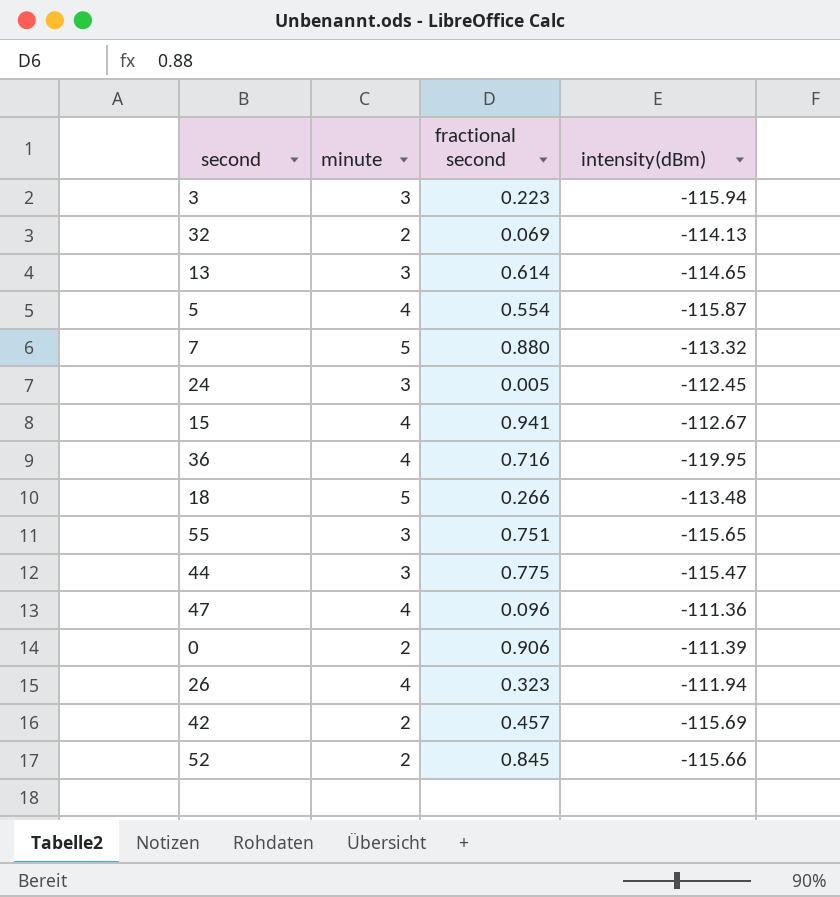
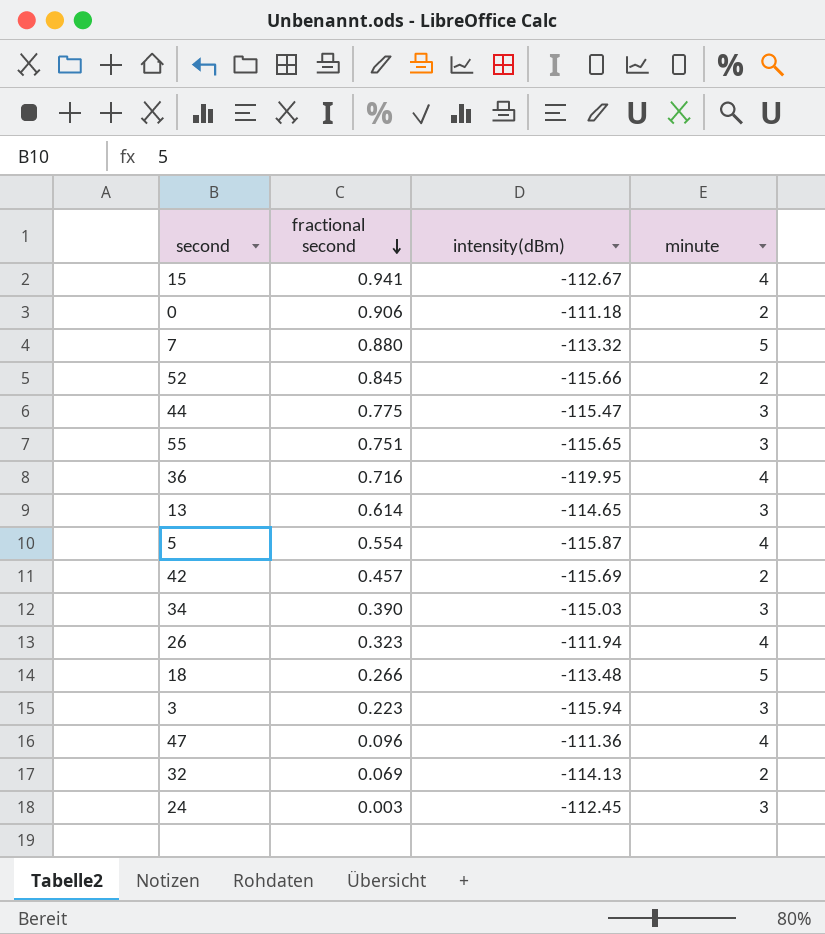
row order: none -> fractional second descending
column minute | position: 2 -> 4
0 | intensity(dBm): -111.39 -> -111.18
row 34: none -> 0.390 | -115.03 | 3
24 | fractional second: 0.005 -> 0.003

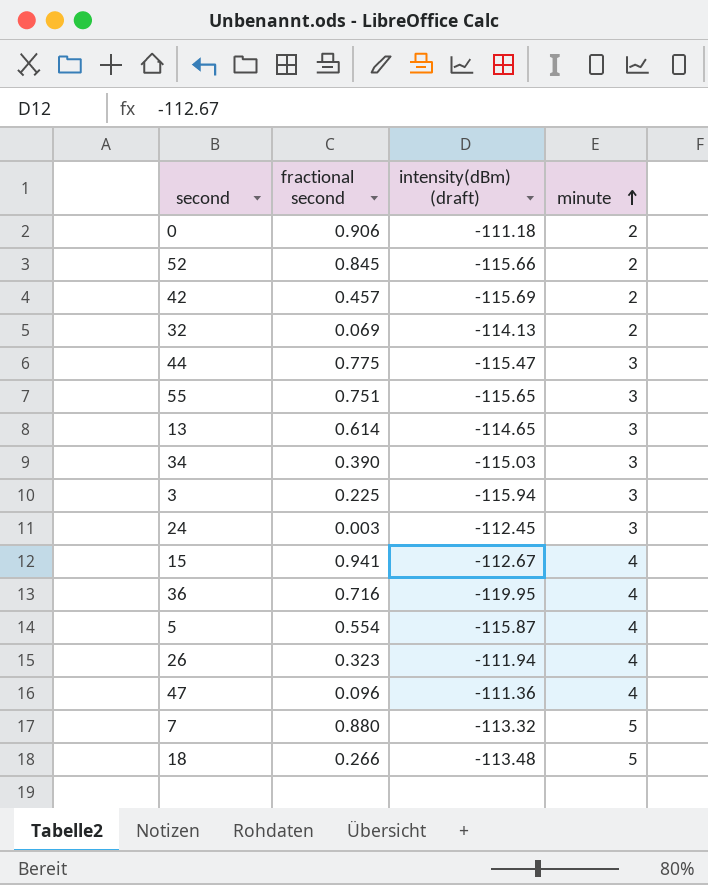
row order: fractional second descending -> minute ascending
column name: intensity(dBm) -> intensity(dBm) (draft)
3 | fractional second: 0.223 -> 0.225

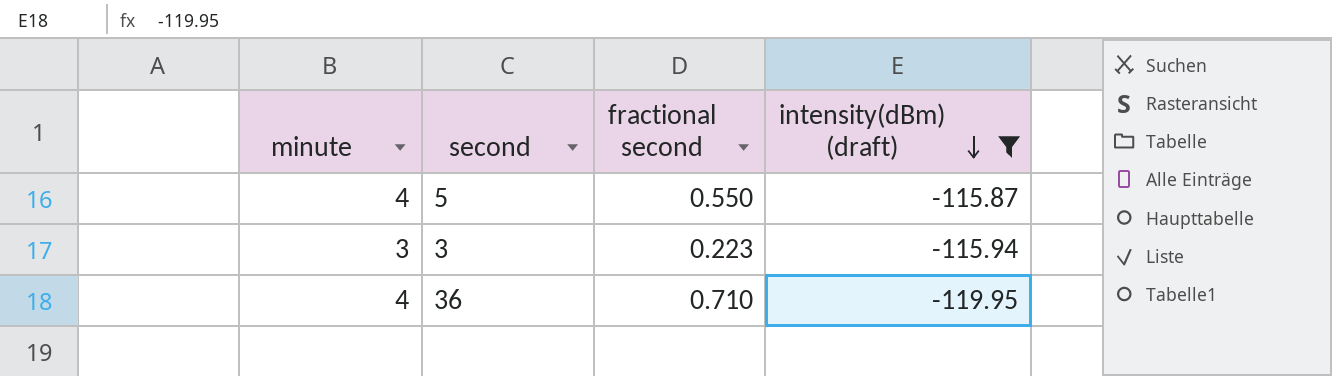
filter: none -> intensity(dBm) (draft) <= -115.87
row order: minute ascending -> intensity(dBm) (draft) descending
column minute | position: 4 -> 1
5 | fractional second: 0.554 -> 0.550
3 | fractional second: 0.225 -> 0.223
36 | fractional second: 0.716 -> 0.710

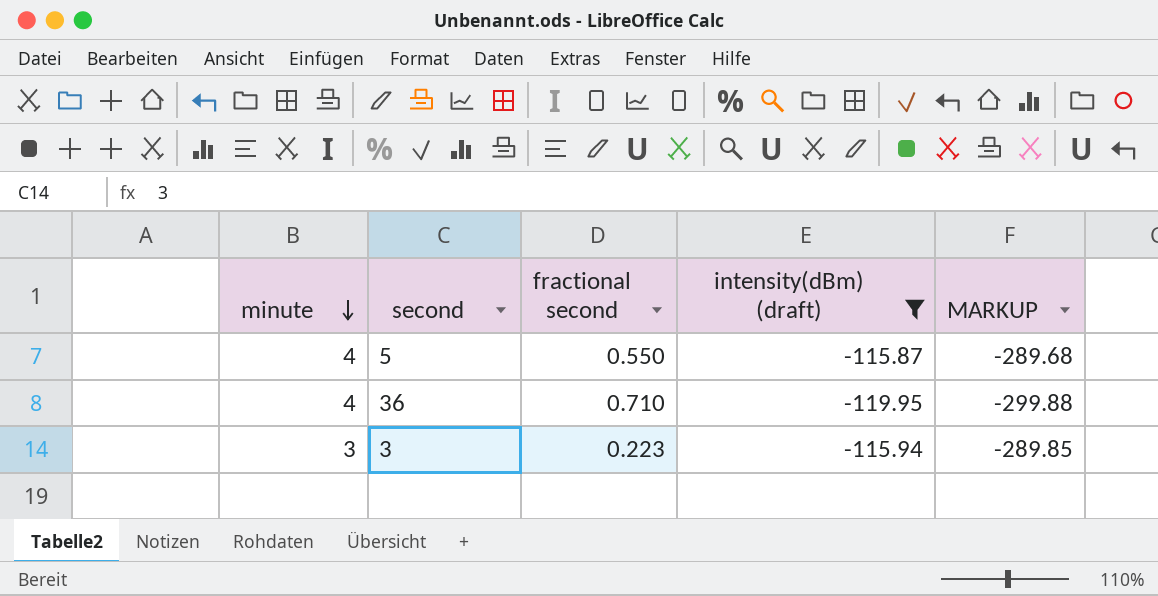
row order: intensity(dBm) (draft) descending -> minute descending
column MARKUP | formula: none -> [intensity(dBm) (draft)] * 2.5

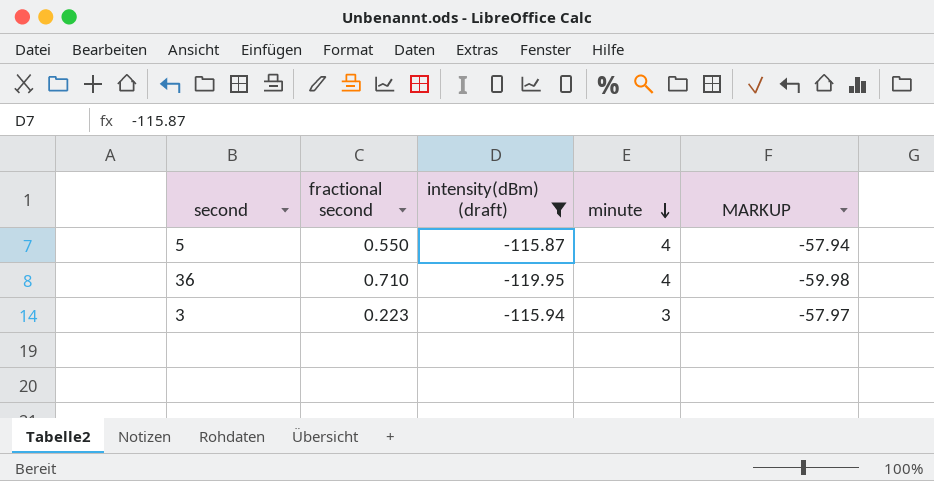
column minute | position: 1 -> 4
column MARKUP | formula: [intensity(dBm) (draft)] * 2.5 -> [intensity(dBm) (draft)] * 0.5

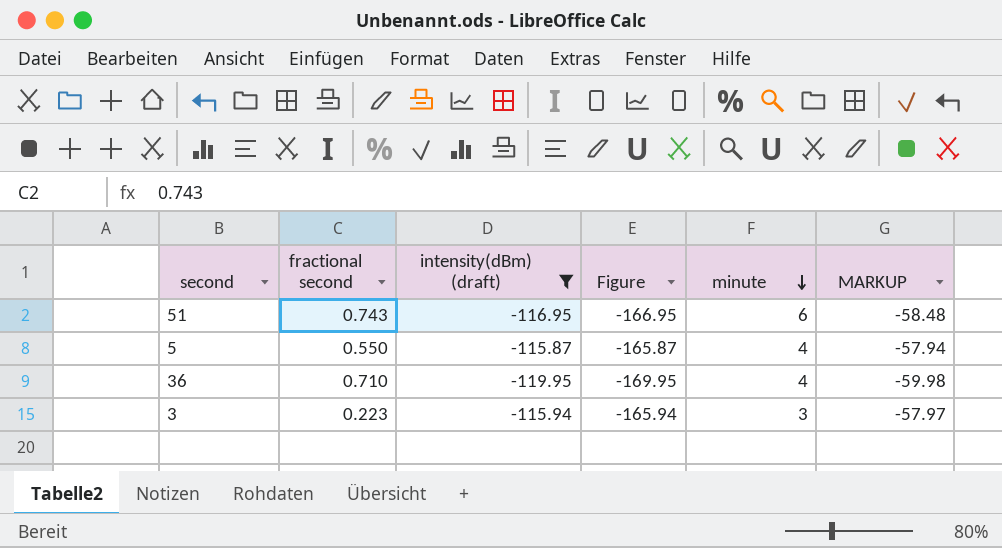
column Figure | formula: none -> [intensity(dBm) (draft)] - 50
row 51: none -> 0.743 | -116.95 | -166.95 | 6 | -58.48

